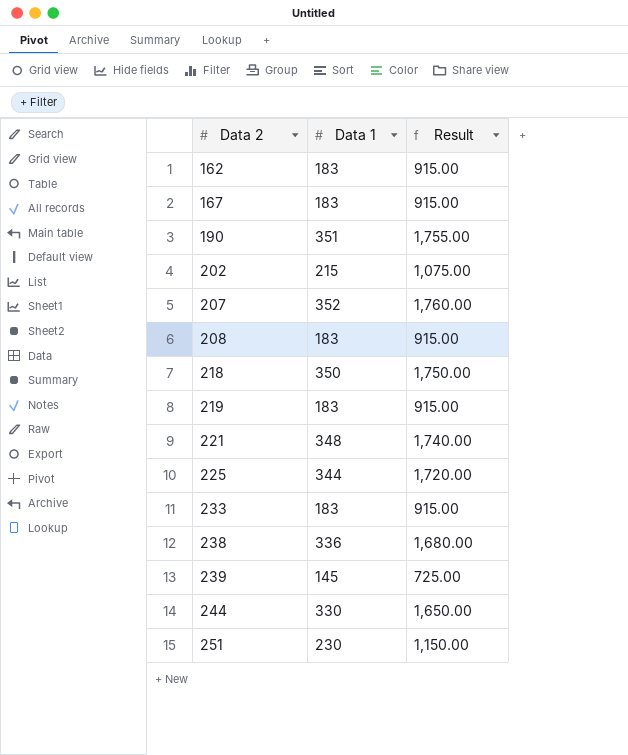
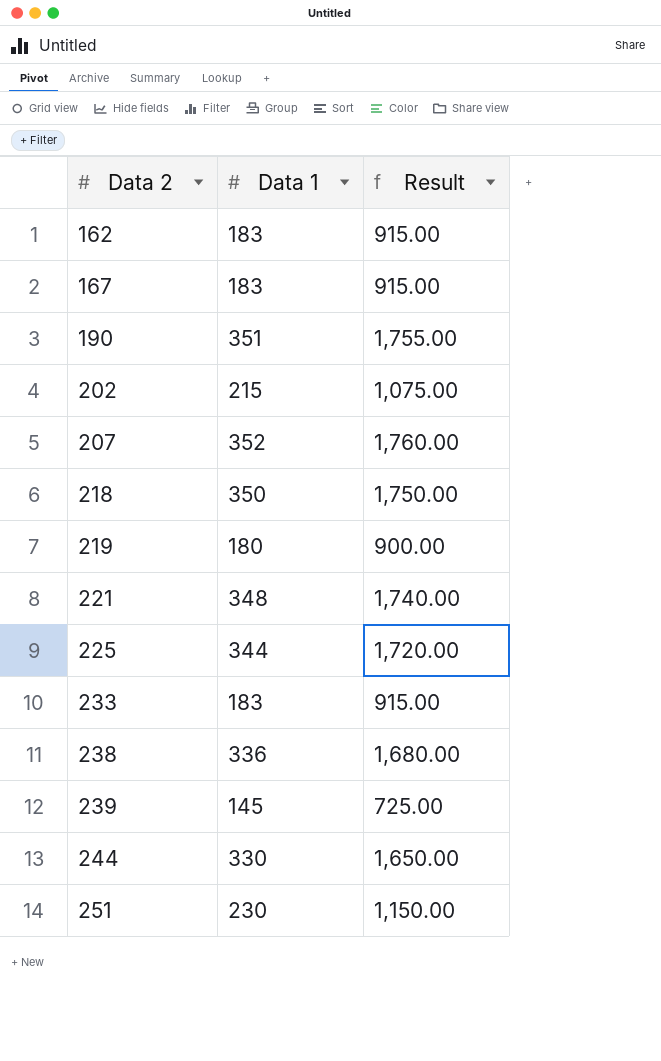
row 208: 183 | 915.00 -> none
219 | Data 1: 183 -> 180
219 | Result: 915.00 -> 900.00

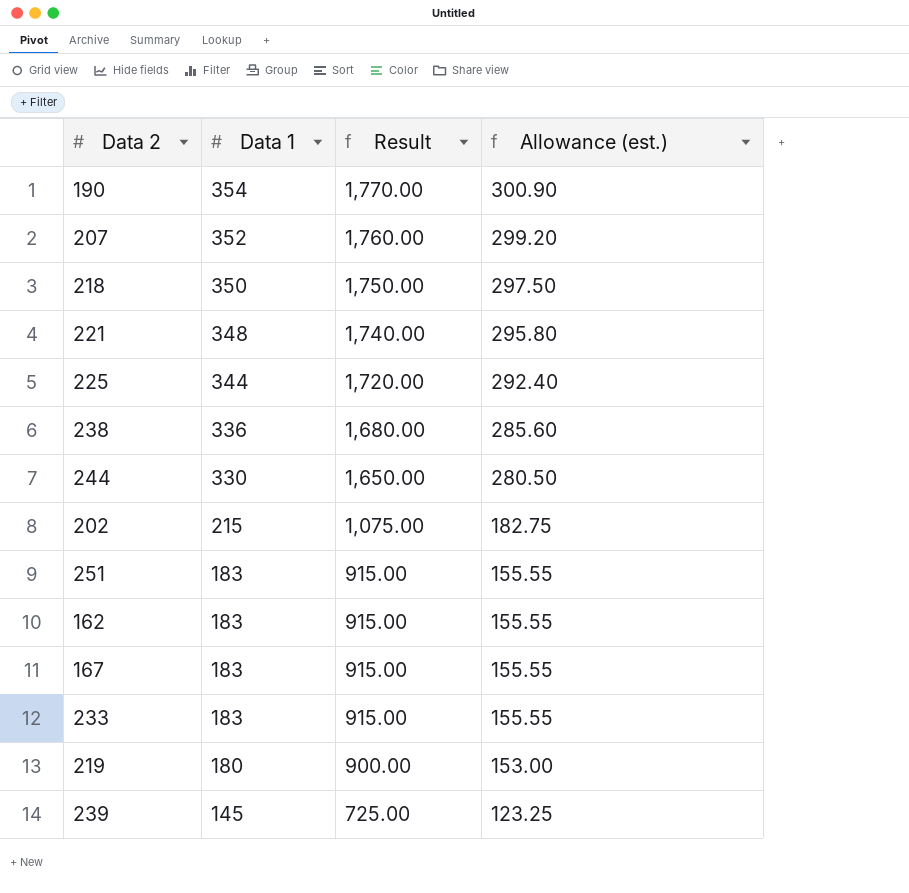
row order: Data 2 ascending -> Data 1 descending
column Allowance (est.) | formula: none -> [Data 1] * 0.85
190 | Data 1: 351 -> 354
190 | Result: 1,755.00 -> 1,770.00
251 | Data 1: 230 -> 183
251 | Result: 1,150.00 -> 915.00

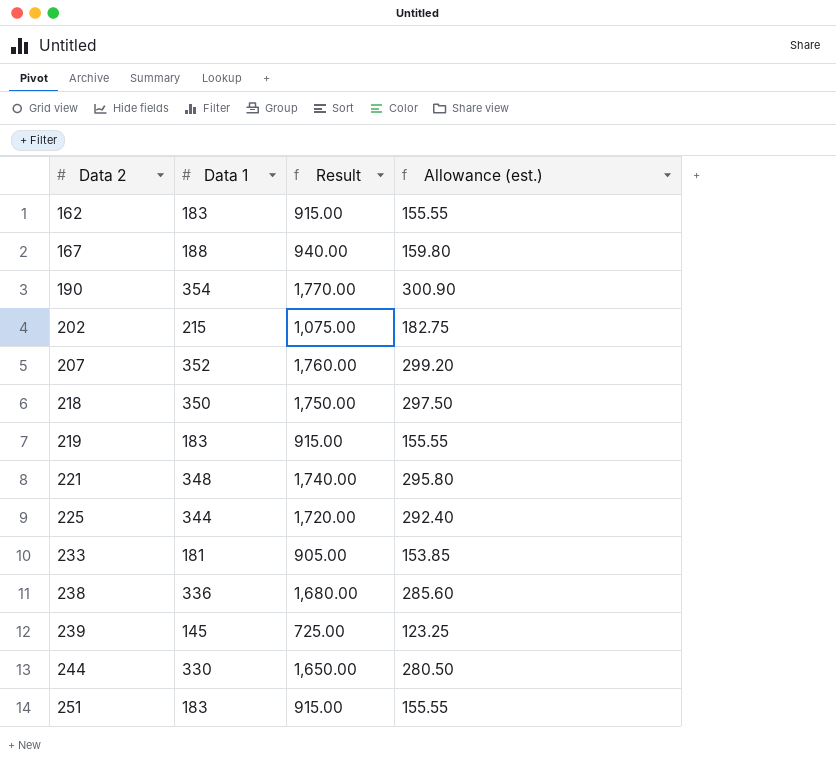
row order: Data 1 descending -> Data 2 ascending
167 | Data 1: 183 -> 188
167 | Result: 915.00 -> 940.00
167 | Allowance (est.): 155.55 -> 159.80
219 | Data 1: 180 -> 183
219 | Result: 900.00 -> 915.00
219 | Allowance (est.): 153.00 -> 155.55
233 | Data 1: 183 -> 181
233 | Result: 915.00 -> 905.00
233 | Allowance (est.): 155.55 -> 153.85

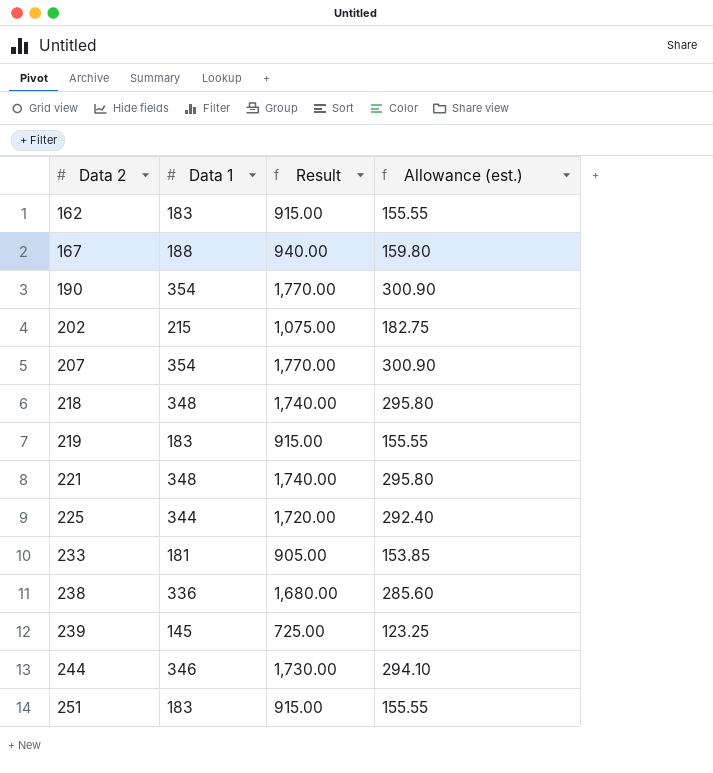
207 | Data 1: 352 -> 354
207 | Result: 1,760.00 -> 1,770.00
207 | Allowance (est.): 299.20 -> 300.90
218 | Data 1: 350 -> 348
218 | Result: 1,750.00 -> 1,740.00
218 | Allowance (est.): 297.50 -> 295.80
244 | Data 1: 330 -> 346
244 | Result: 1,650.00 -> 1,730.00
244 | Allowance (est.): 280.50 -> 294.10

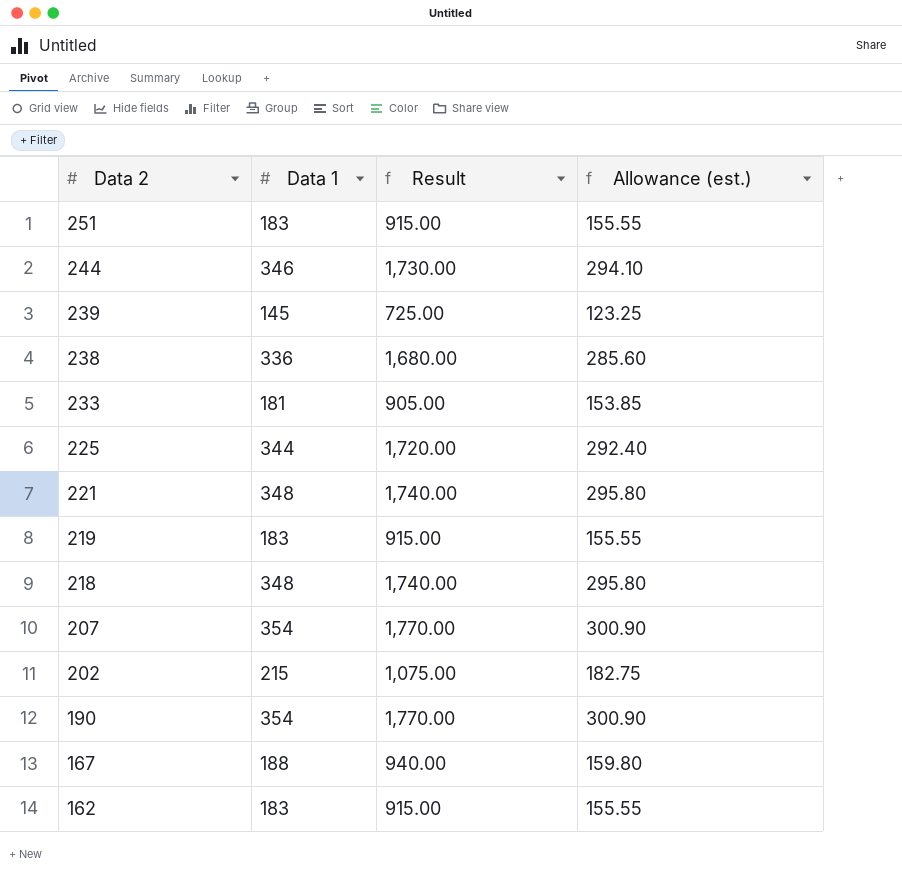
row order: Data 2 ascending -> Data 2 descending

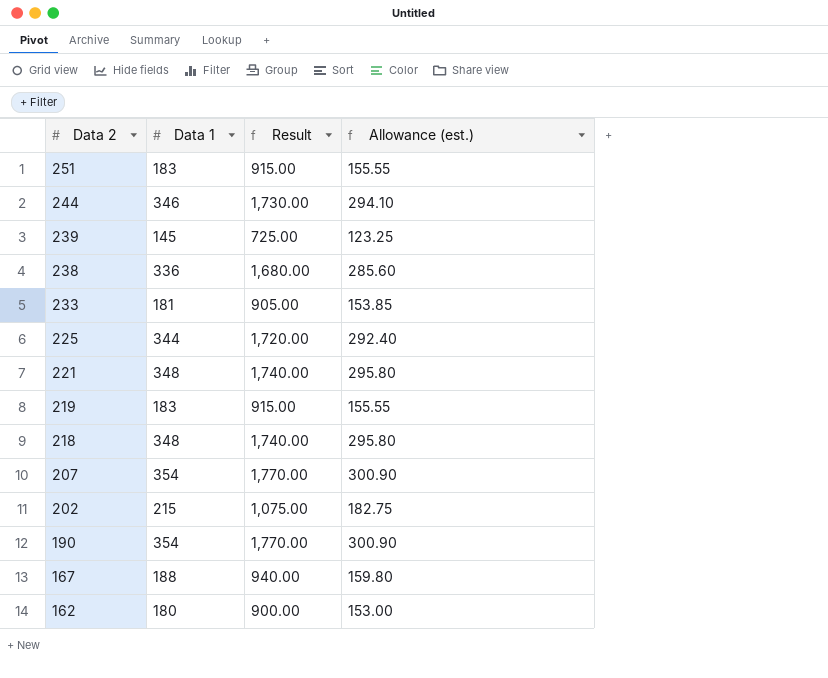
162 | Data 1: 183 -> 180
162 | Result: 915.00 -> 900.00
162 | Allowance (est.): 155.55 -> 153.00

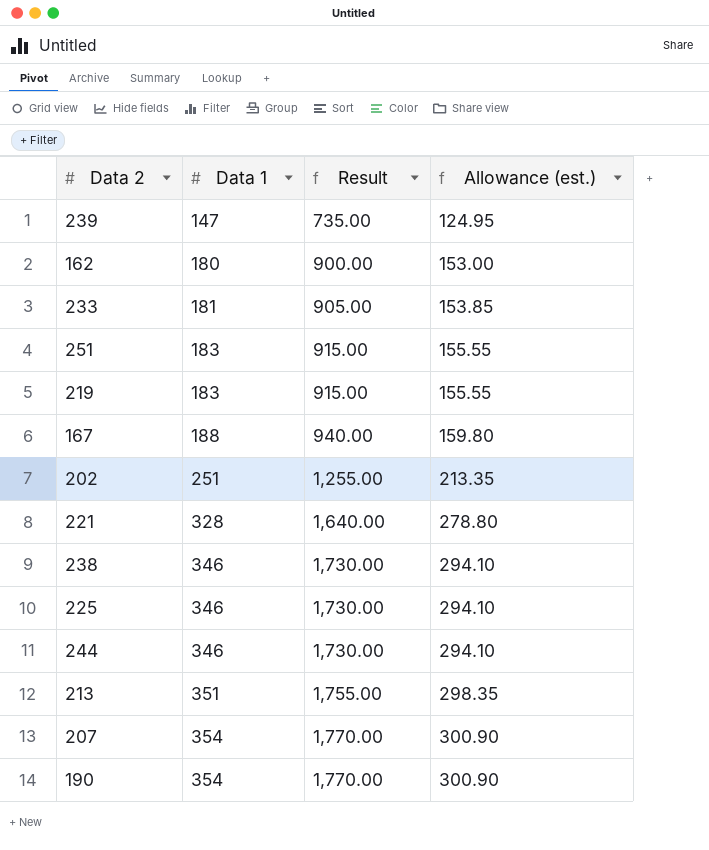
row order: Data 2 descending -> Data 1 ascending
row 218: 348 | 1,740.00 | 295.80 -> none
239 | Data 1: 145 -> 147
239 | Result: 725.00 -> 735.00
239 | Allowance (est.): 123.25 -> 124.95
202 | Data 1: 215 -> 251
202 | Result: 1,075.00 -> 1,255.00
202 | Allowance (est.): 182.75 -> 213.35
221 | Data 1: 348 -> 328
221 | Result: 1,740.00 -> 1,640.00
221 | Allowance (est.): 295.80 -> 278.80
238 | Data 1: 336 -> 346
238 | Result: 1,680.00 -> 1,730.00
238 | Allowance (est.): 285.60 -> 294.10
225 | Data 1: 344 -> 346
225 | Result: 1,720.00 -> 1,730.00
225 | Allowance (est.): 292.40 -> 294.10
row 213: none -> 351 | 1,755.00 | 298.35

